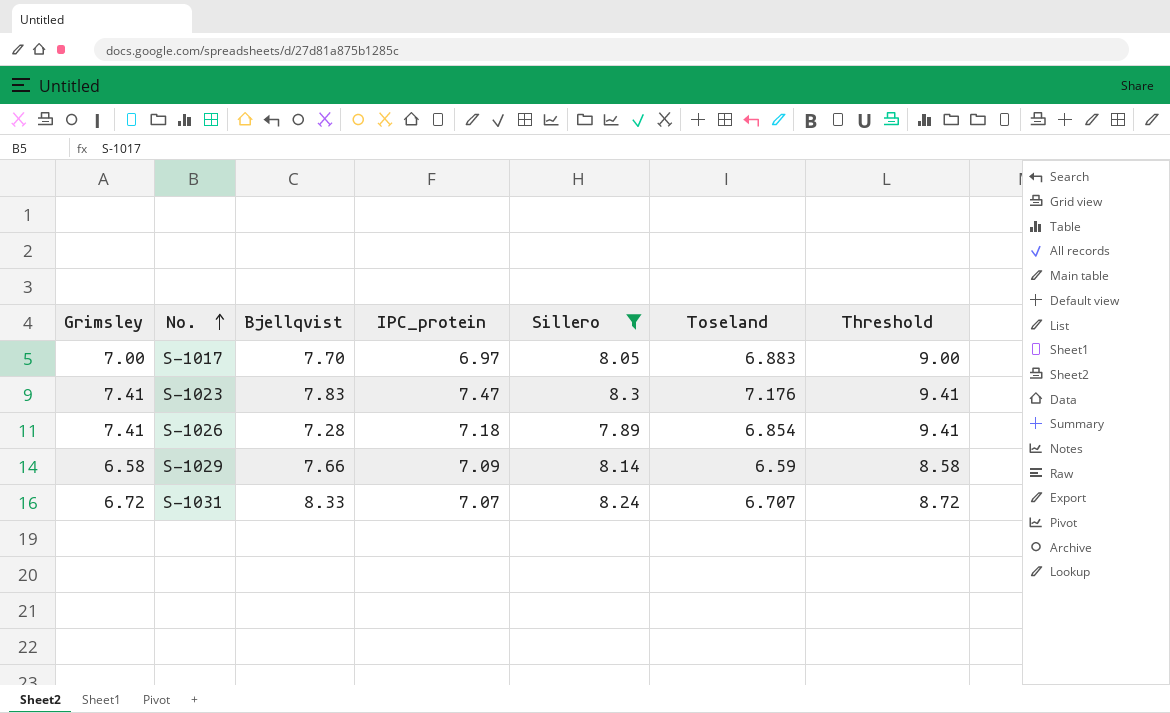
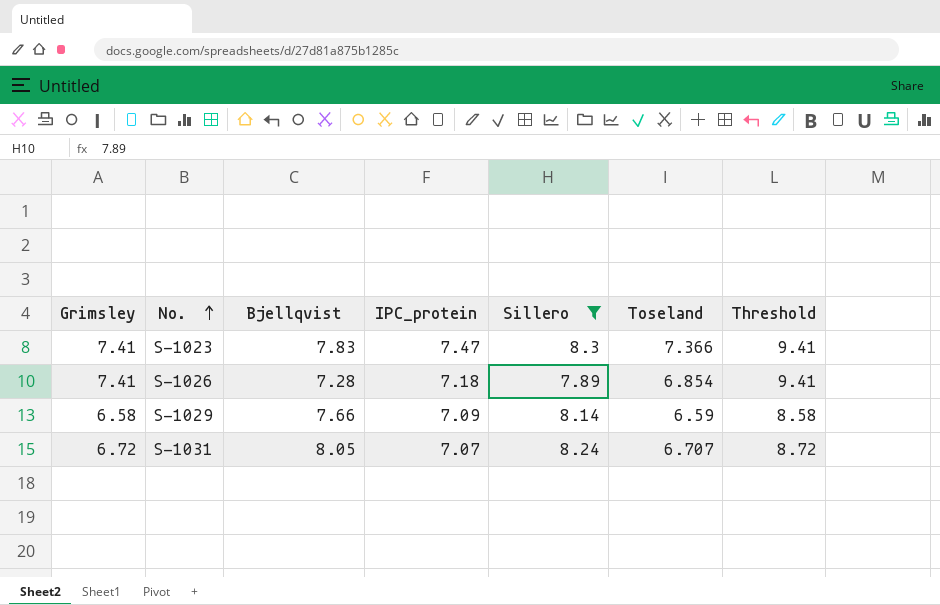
row S-1017: 7.00 | 7.70 | 6.97 | 8.05 | 6.883 | 9.00 -> none
S-1023 | Toseland: 7.176 -> 7.366
S-1031 | Bjellqvist: 8.33 -> 8.05

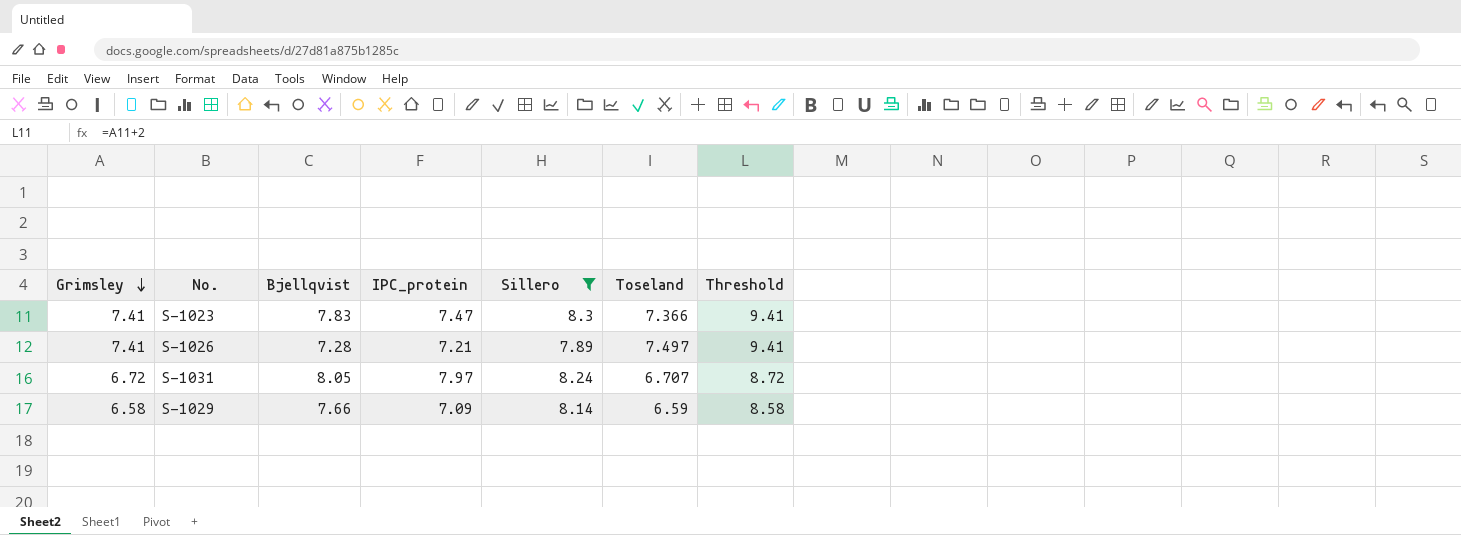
row order: No. ascending -> Grimsley descending
S-1026 | IPC_protein: 7.18 -> 7.21
S-1026 | Toseland: 6.854 -> 7.497
S-1031 | IPC_protein: 7.07 -> 7.97

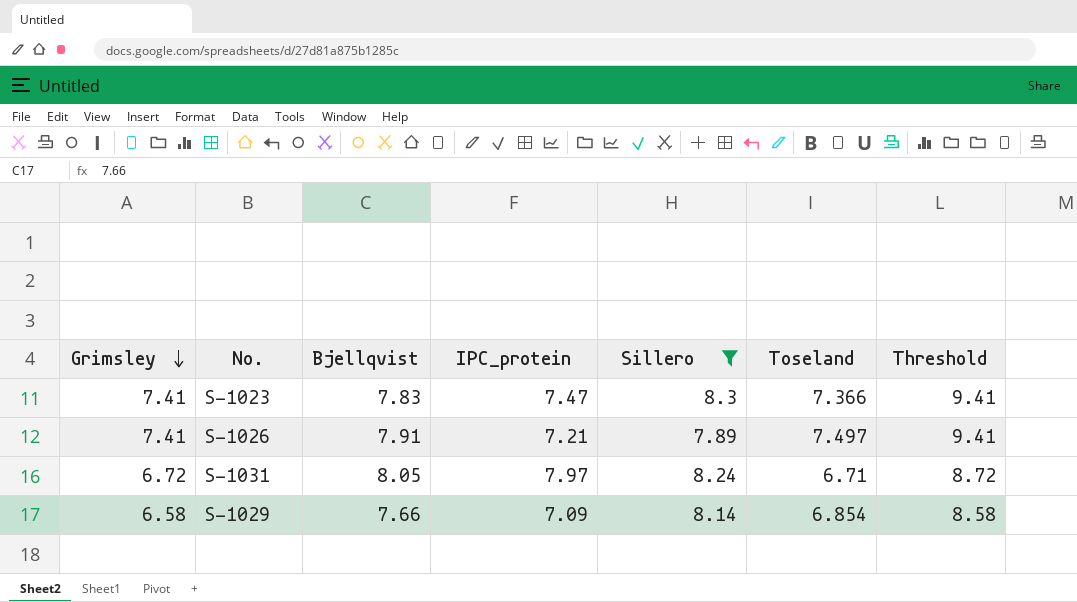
S-1026 | Bjellqvist: 7.28 -> 7.91
S-1031 | Toseland: 6.707 -> 6.71
S-1029 | Toseland: 6.59 -> 6.854

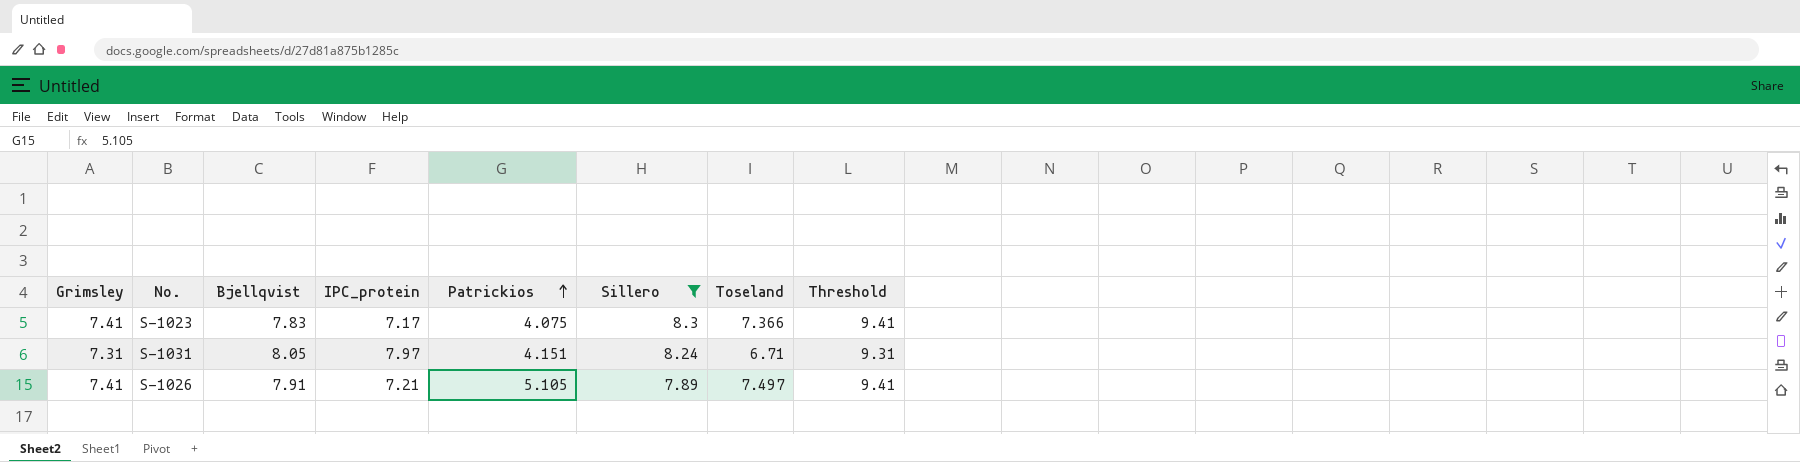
row order: Grimsley descending -> Patrickios ascending
column Patrickios | position: none -> 5
row S-1029: 6.58 | 7.66 | 7.09 | 8.14 | 6.854 | 8.58 -> none
S-1023 | IPC_protein: 7.47 -> 7.17
S-1031 | Grimsley: 6.72 -> 7.31
S-1031 | Threshold: 8.72 -> 9.31

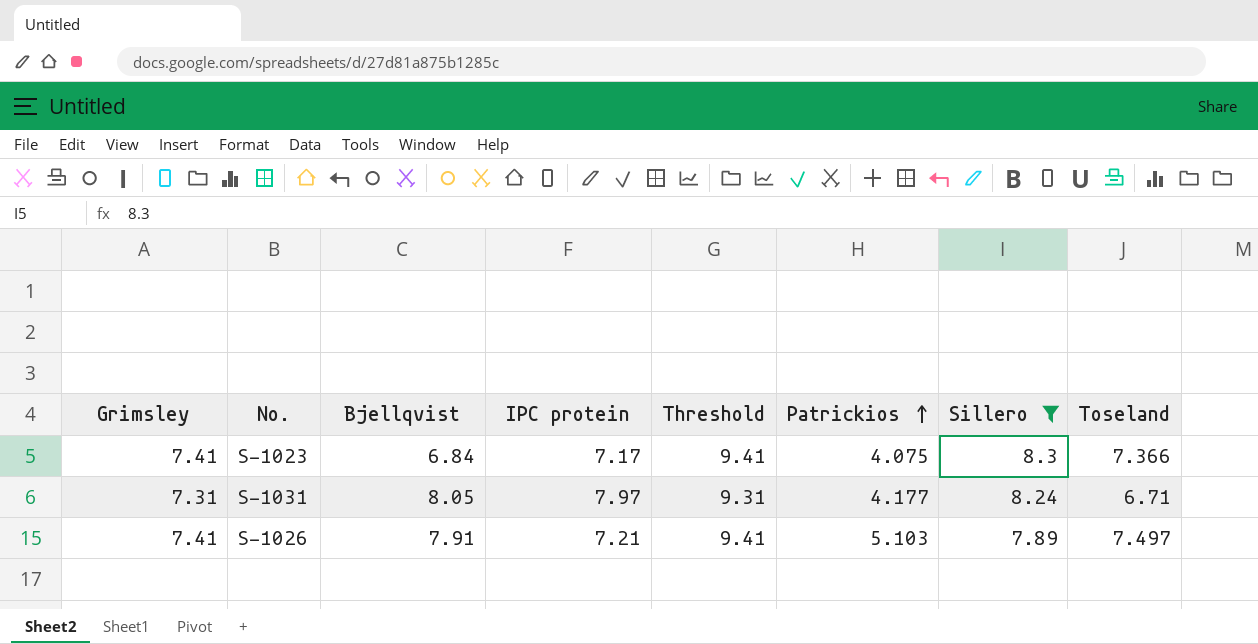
column name: IPC_protein -> IPC protein
column Threshold | position: 8 -> 5
S-1023 | Bjellqvist: 7.83 -> 6.84
S-1031 | Patrickios: 4.151 -> 4.177
S-1026 | Patrickios: 5.105 -> 5.103

